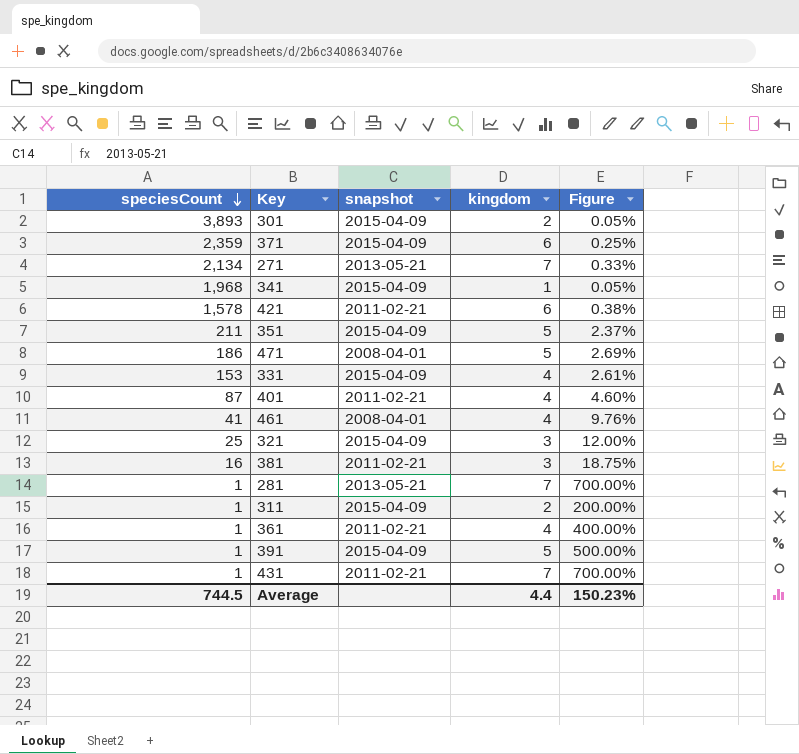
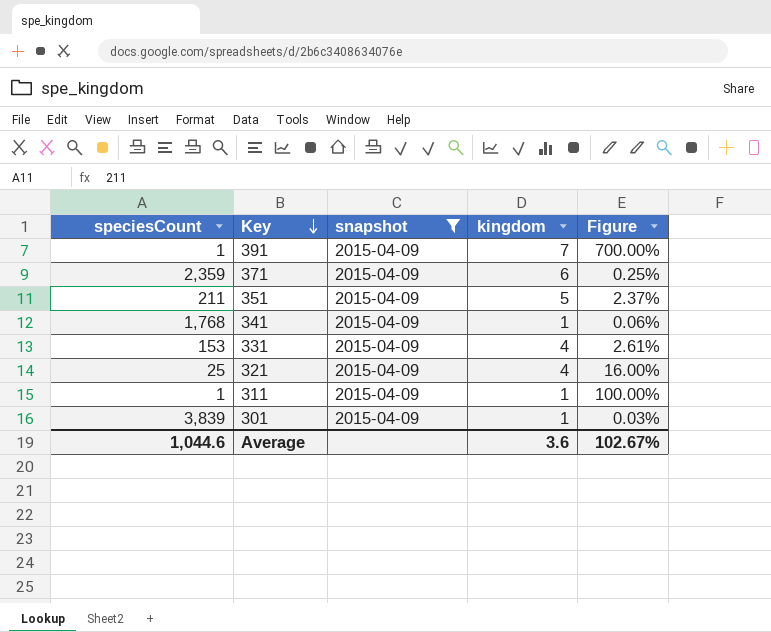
filter: none -> snapshot = 2015-04-09
row order: speciesCount descending -> Key descending
391 | kingdom: 5 -> 7
391 | Figure: 500.00% -> 700.00%
341 | speciesCount: 1,968 -> 1,768
341 | Figure: 0.05% -> 0.06%
321 | kingdom: 3 -> 4
321 | Figure: 12.00% -> 16.00%
311 | kingdom: 2 -> 1
311 | Figure: 200.00% -> 100.00%
301 | speciesCount: 3,893 -> 3,839
301 | kingdom: 2 -> 1
301 | Figure: 0.05% -> 0.03%
Average | speciesCount: 744.5 -> 1,044.6
Average | kingdom: 4.4 -> 3.6
Average | Figure: 150.23% -> 102.67%

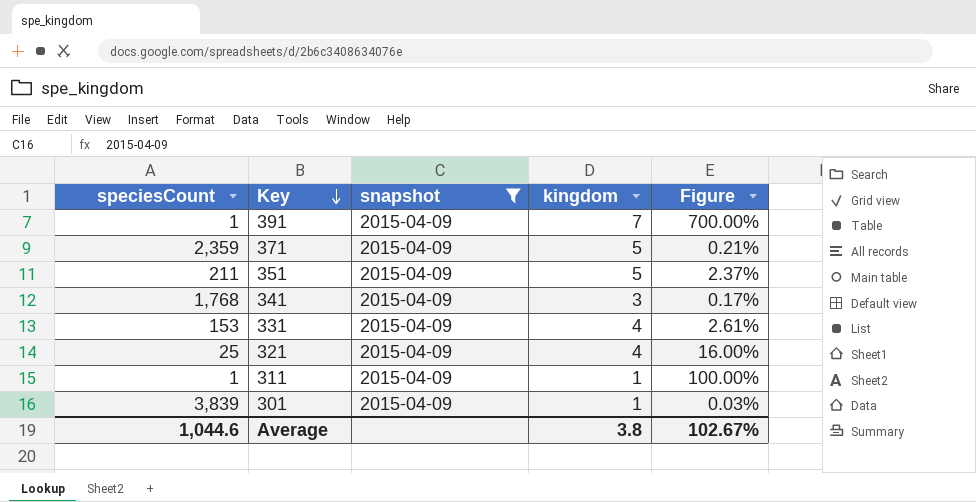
371 | kingdom: 6 -> 5
371 | Figure: 0.25% -> 0.21%
341 | kingdom: 1 -> 3
341 | Figure: 0.06% -> 0.17%
Average | kingdom: 3.6 -> 3.8

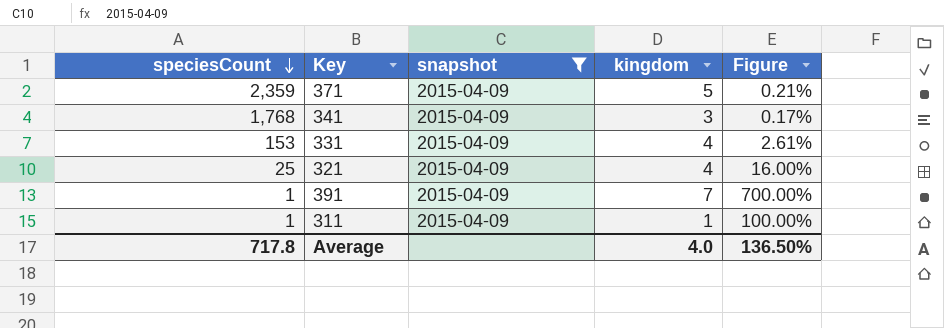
row order: Key descending -> speciesCount descending
row 351: 211 | 2015-04-09 | 5 | 2.37% -> none
row 301: 3,839 | 2015-04-09 | 1 | 0.03% -> none
Average | speciesCount: 1,044.6 -> 717.8
Average | kingdom: 3.8 -> 4.0
Average | Figure: 102.67% -> 136.50%

